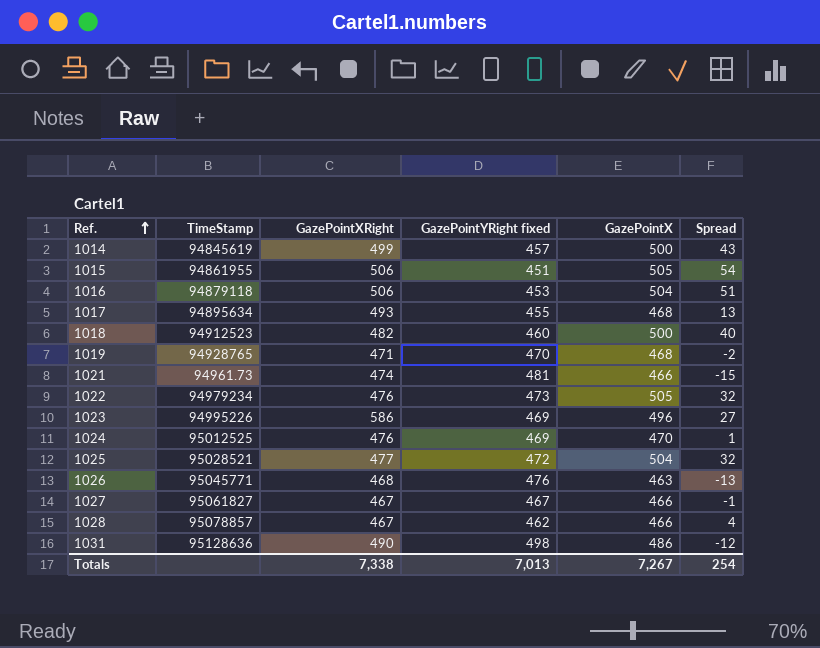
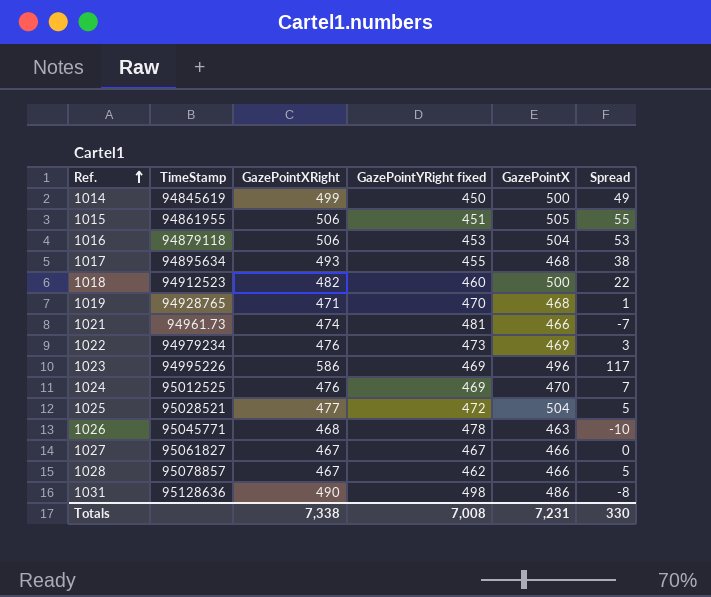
column Spread | formula: [GazePointX] - [GazePointYRight fixed] -> [GazePointXRight] - [GazePointYRight fixed]
1014 | GazePointYRight fixed: 457 -> 450
1022 | GazePointX: 505 -> 469
1026 | GazePointYRight fixed: 476 -> 478
Totals | GazePointYRight fixed: 7,013 -> 7,008
Totals | GazePointX: 7,267 -> 7,231
Totals | Spread: 254 -> 330

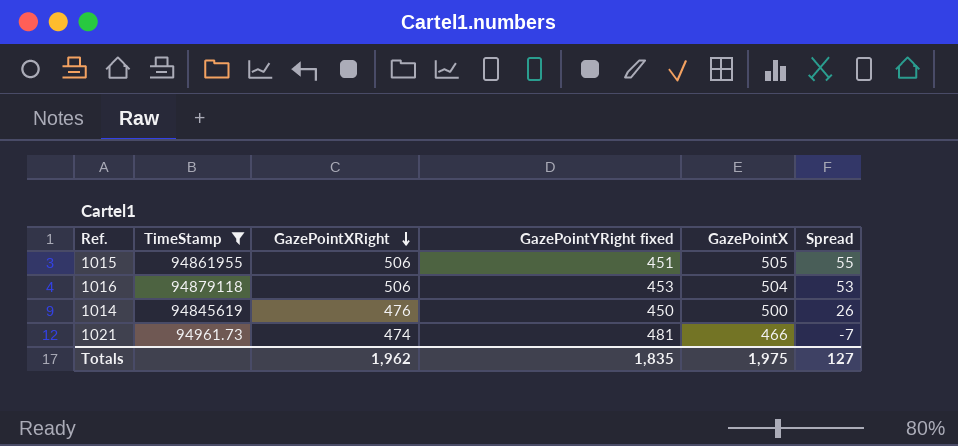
filter: none -> TimeStamp <= 94879118
row order: Ref. ascending -> GazePointXRight descending
1014 | GazePointXRight: 499 -> 476
1014 | Spread: 49 -> 26
Totals | GazePointXRight: 7,338 -> 1,962
Totals | GazePointYRight fixed: 7,008 -> 1,835
Totals | GazePointX: 7,231 -> 1,975
Totals | Spread: 330 -> 127

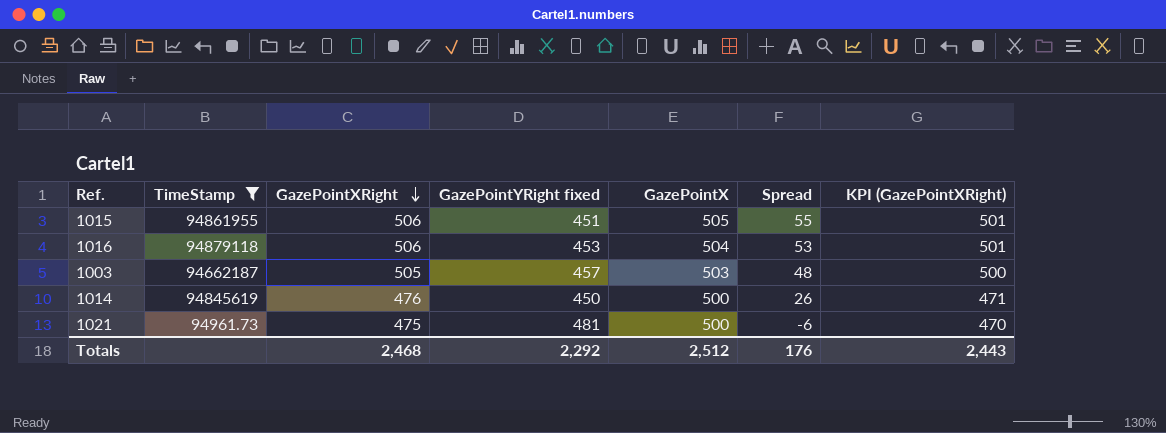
column KPI (GazePointXRight) | formula: none -> [GazePointXRight] - 5
row 1003: none -> 94662187 | 505 | 457 | 503 | 48 | 500
1021 | GazePointXRight: 474 -> 475
1021 | GazePointX: 466 -> 500
1021 | Spread: -7 -> -6
Totals | GazePointXRight: 1,962 -> 2,468
Totals | GazePointYRight fixed: 1,835 -> 2,292
Totals | GazePointX: 1,975 -> 2,512
Totals | Spread: 127 -> 176

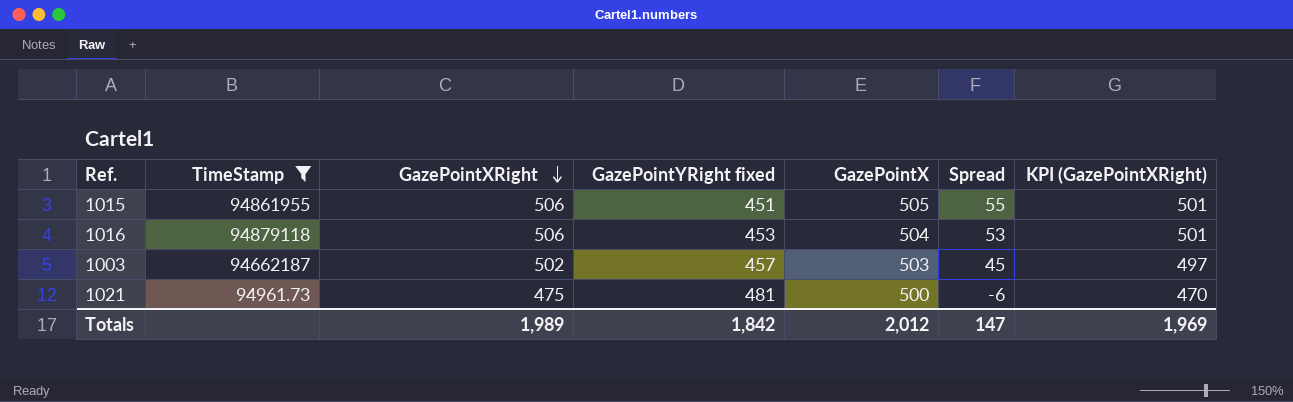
row 1014: 94845619 | 476 | 450 | 500 | 26 | 471 -> none
1003 | GazePointXRight: 505 -> 502
1003 | Spread: 48 -> 45
1003 | KPI (GazePointXRight): 500 -> 497
Totals | GazePointXRight: 2,468 -> 1,989
Totals | GazePointYRight fixed: 2,292 -> 1,842
Totals | GazePointX: 2,512 -> 2,012
Totals | Spread: 176 -> 147
Totals | KPI (GazePointXRight): 2,443 -> 1,969

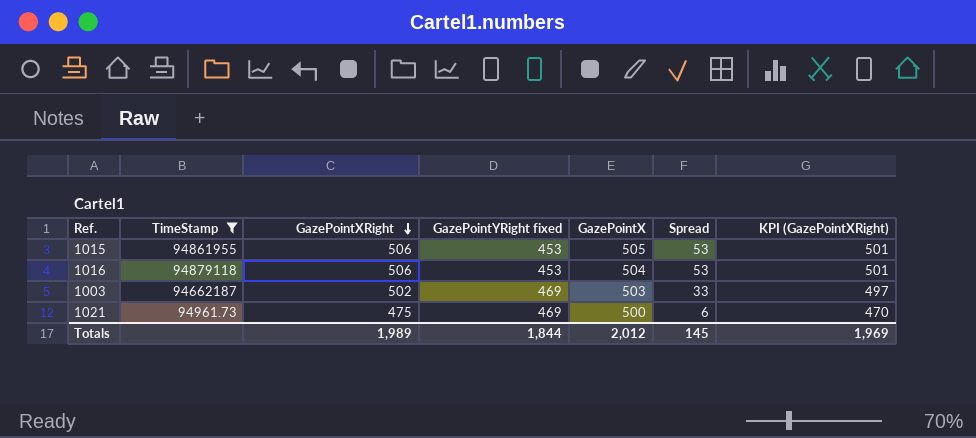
1015 | GazePointYRight fixed: 451 -> 453
1015 | Spread: 55 -> 53
1003 | GazePointYRight fixed: 457 -> 469
1003 | Spread: 45 -> 33
1021 | GazePointYRight fixed: 481 -> 469
1021 | Spread: -6 -> 6
Totals | GazePointYRight fixed: 1,842 -> 1,844
Totals | Spread: 147 -> 145

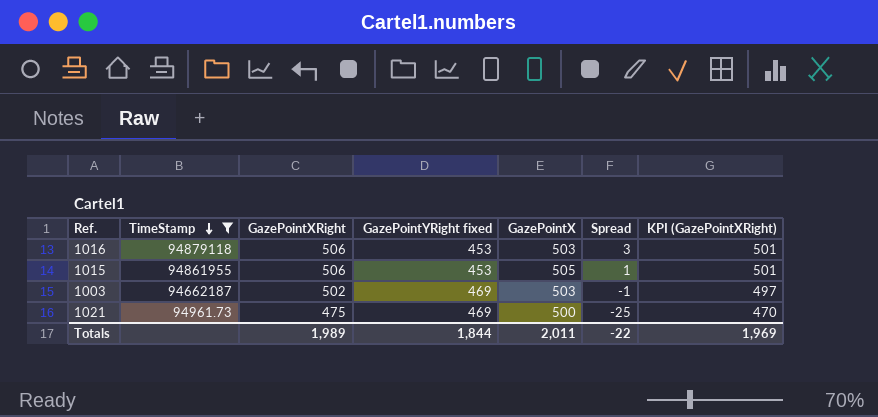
row order: GazePointXRight descending -> TimeStamp descending
column Spread | formula: [GazePointXRight] - [GazePointYRight fixed] -> [GazePointXRight] - [GazePointX]
1016 | GazePointX: 504 -> 503
Totals | GazePointX: 2,012 -> 2,011
Totals | Spread: 145 -> -22

